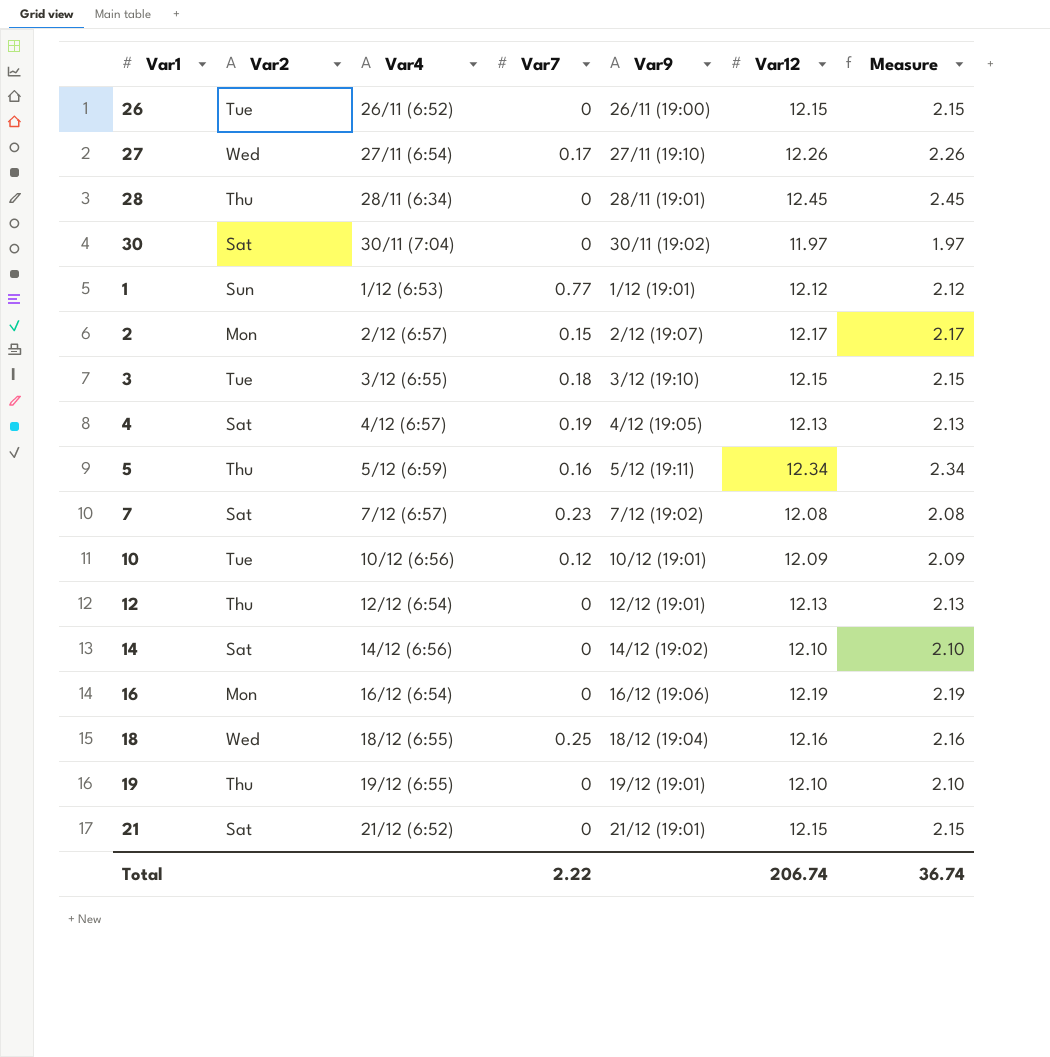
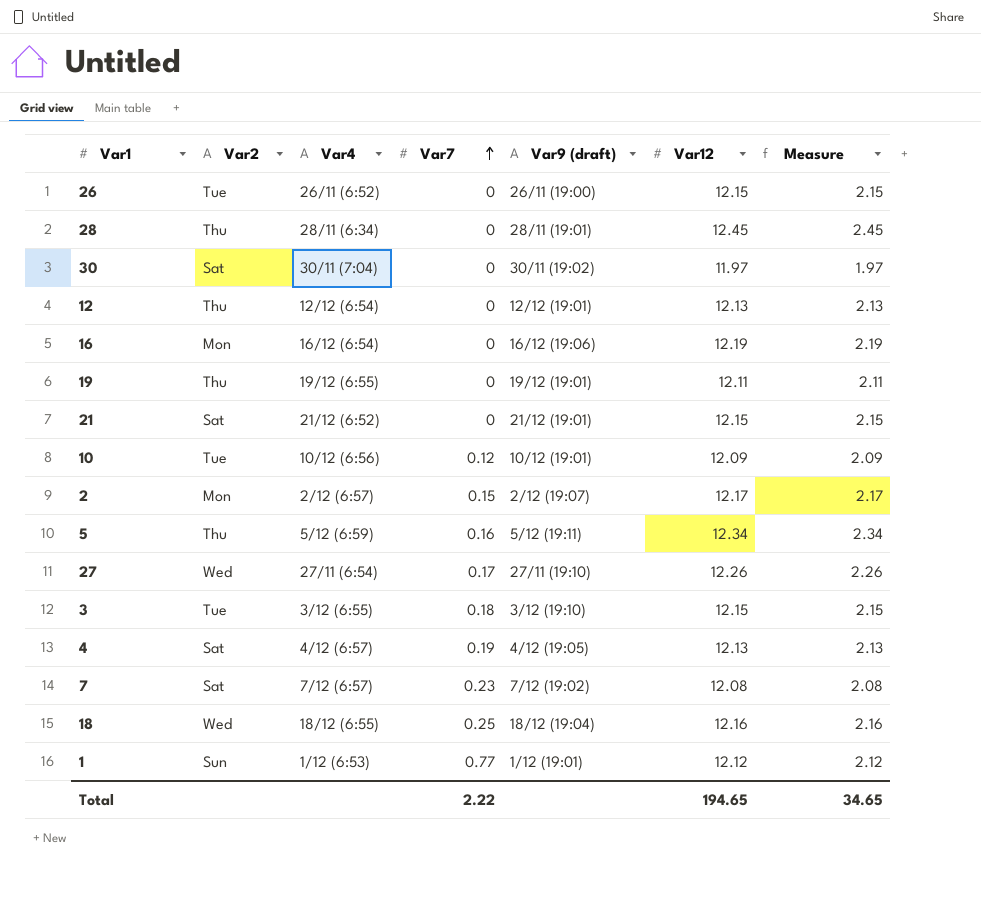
row order: none -> Var7 ascending
column name: Var9 -> Var9 (draft)
row 14: Sat | 14/12 (6:56) | 0 | 14/12 (19:02) | 12.10 | 2.10 -> none
19 | Var12: 12.10 -> 12.11
19 | Measure: 2.10 -> 2.11
Total | Var12: 206.74 -> 194.65
Total | Measure: 36.74 -> 34.65

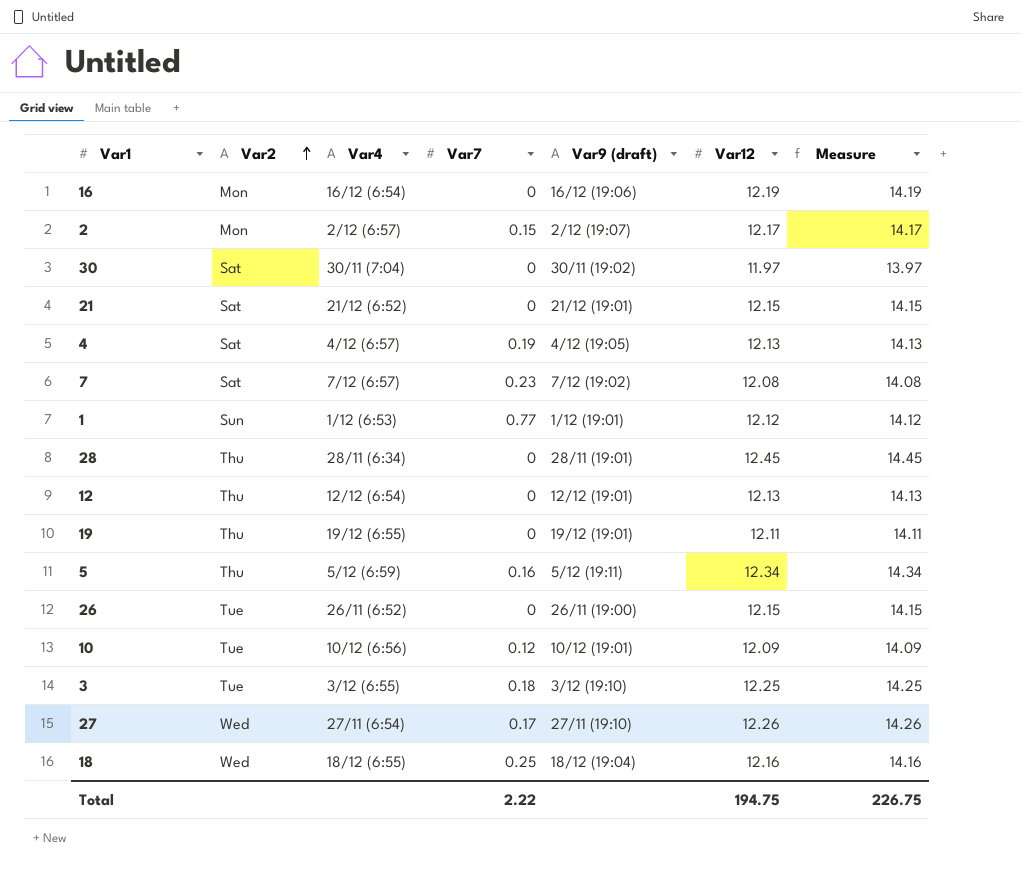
row order: Var7 ascending -> Var2 ascending
column Measure | formula: [Var12] - 10 -> [Var12] + 2
3 | Var12: 12.15 -> 12.25
Total | Var12: 194.65 -> 194.75
Total | Measure: 34.65 -> 226.75

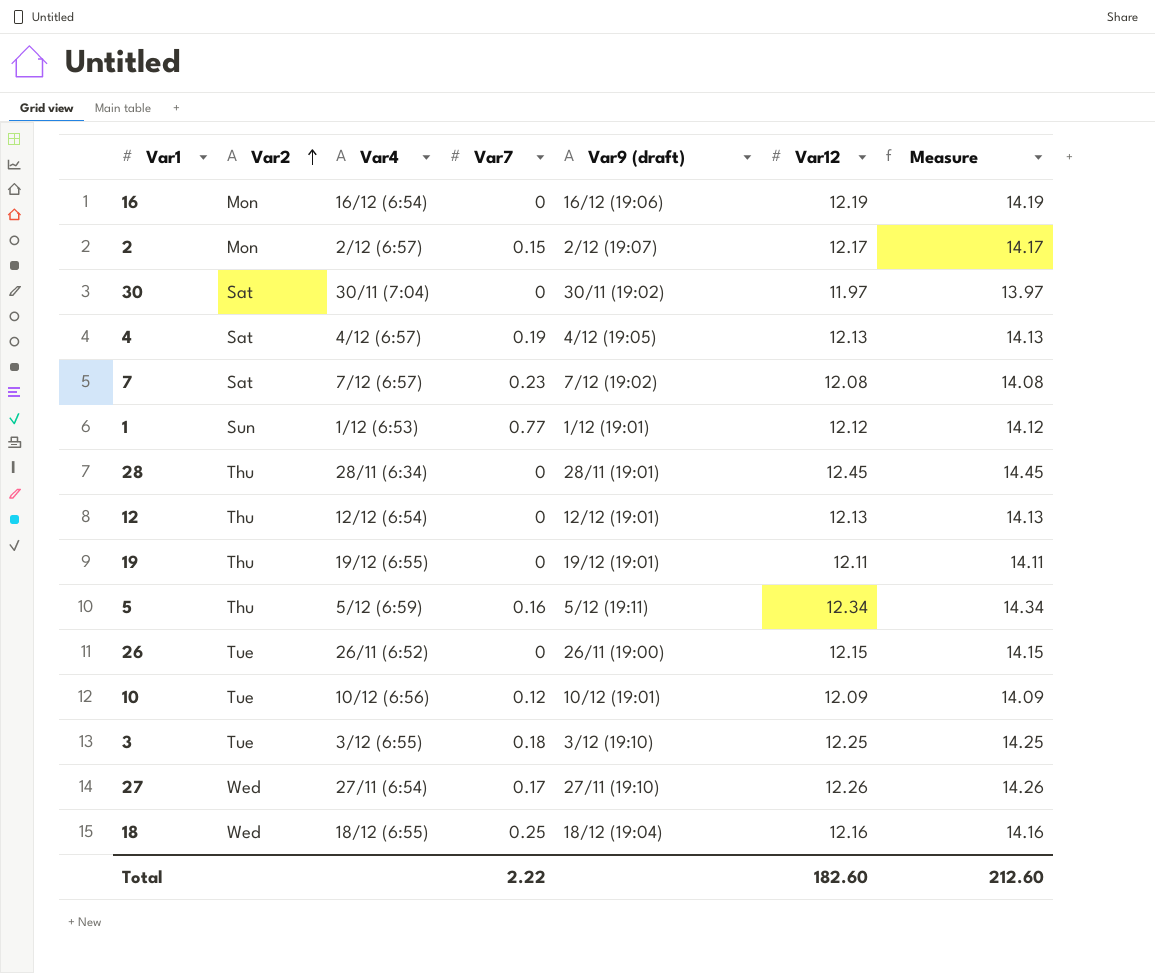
row 21: Sat | 21/12 (6:52) | 0 | 21/12 (19:01) | 12.15 | 14.15 -> none
Total | Var12: 194.75 -> 182.60
Total | Measure: 226.75 -> 212.60

